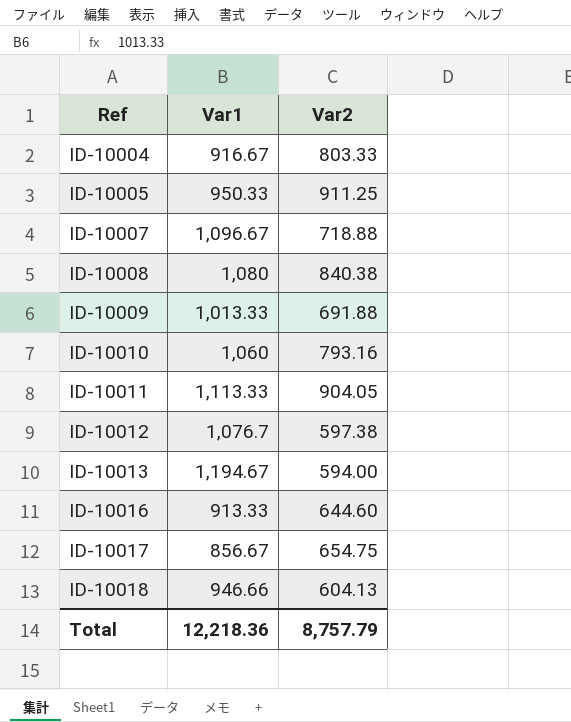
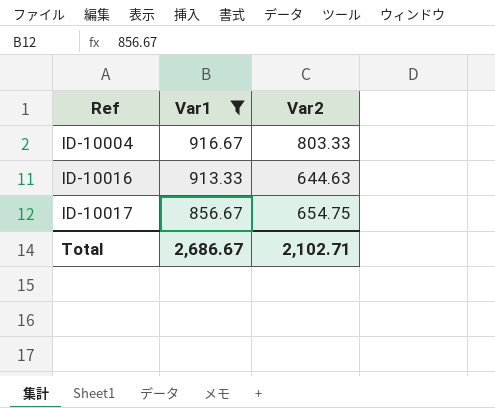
filter: none -> Var1 <= 916.67
ID-10016 | Var2: 644.60 -> 644.63
Total | Var1: 12,218.36 -> 2,686.67
Total | Var2: 8,757.79 -> 2,102.71

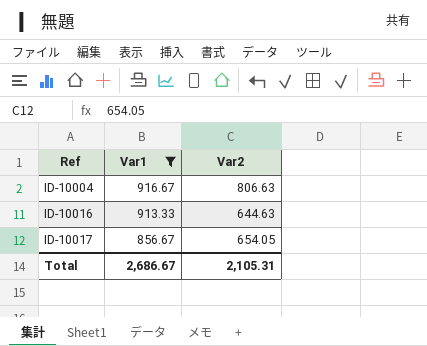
ID-10004 | Var2: 803.33 -> 806.63
ID-10017 | Var2: 654.75 -> 654.05
Total | Var2: 2,102.71 -> 2,105.31

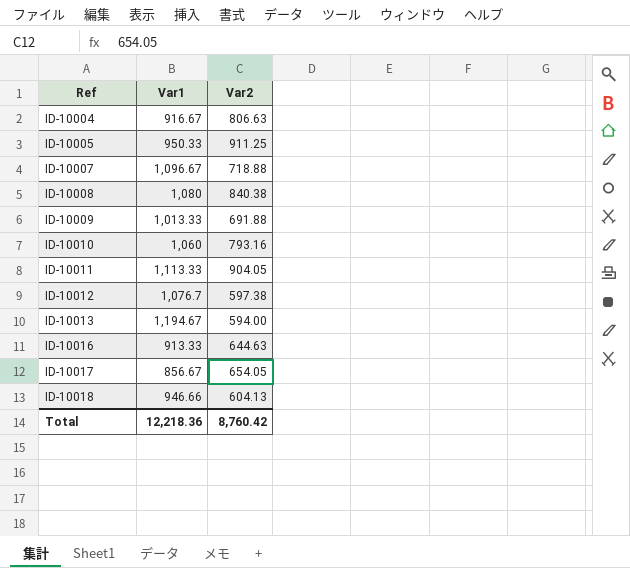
filter: Var1 <= 916.67 -> none
Total | Var1: 2,686.67 -> 12,218.36
Total | Var2: 2,105.31 -> 8,760.42

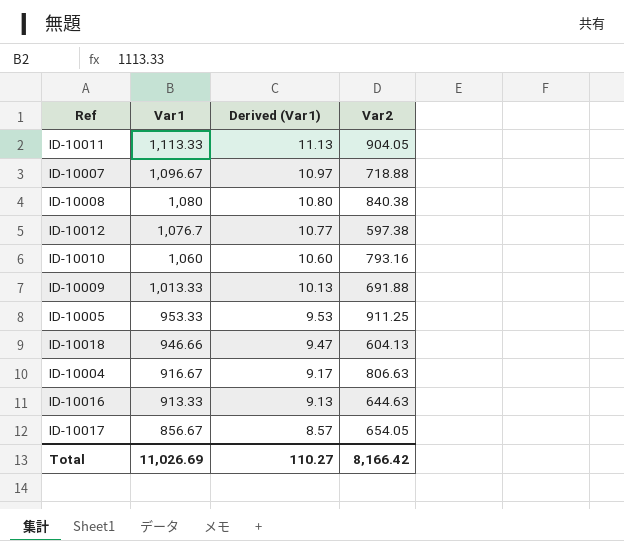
row order: Ref ascending -> Var1 descending
column Derived (Var1) | formula: none -> [Var1] * 0.01
row ID-10013: 1,194.67 | 594.00 -> none
ID-10005 | Var1: 950.33 -> 953.33
Total | Var1: 12,218.36 -> 11,026.69
Total | Var2: 8,760.42 -> 8,166.42

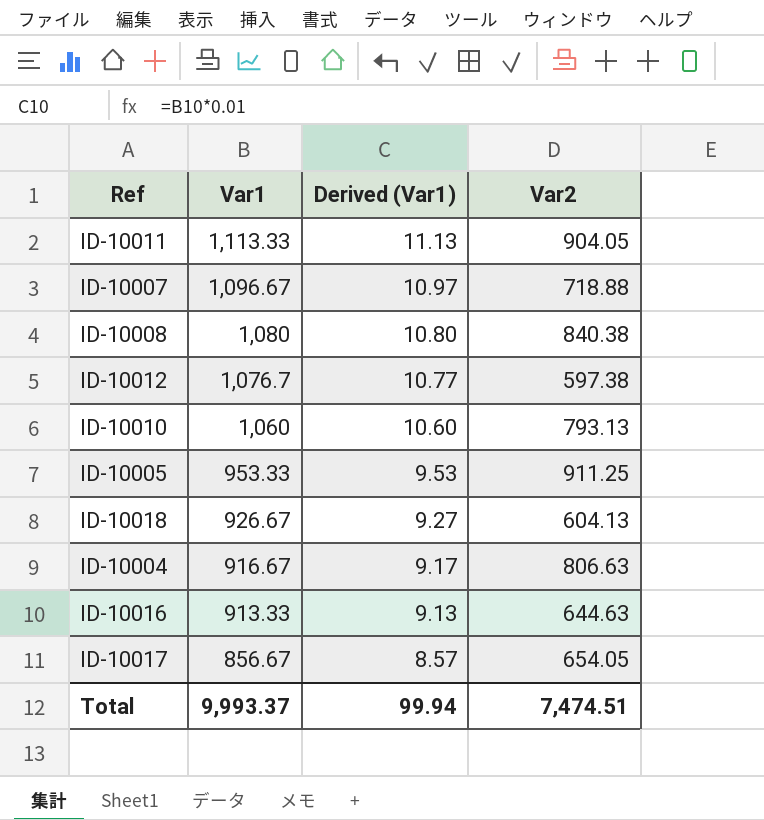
row ID-10009: 1,013.33 | 10.13 | 691.88 -> none
ID-10010 | Var2: 793.16 -> 793.13
ID-10018 | Var1: 946.66 -> 926.67
ID-10018 | Derived (Var1): 9.47 -> 9.27
Total | Var1: 11,026.69 -> 9,993.37
Total | Derived (Var1): 110.27 -> 99.94
Total | Var2: 8,166.42 -> 7,474.51

